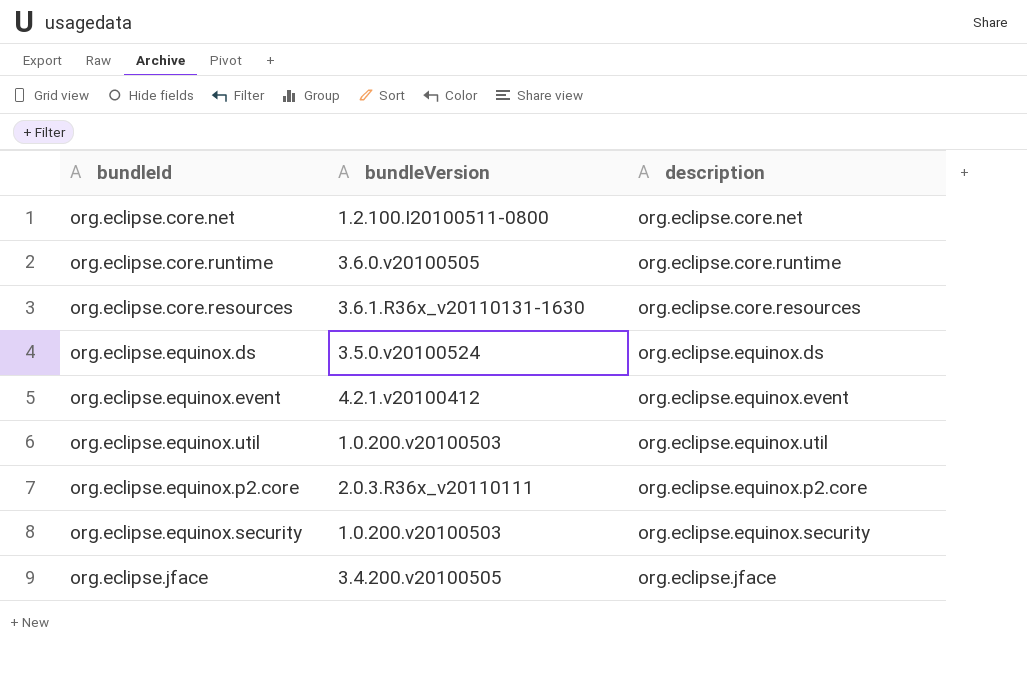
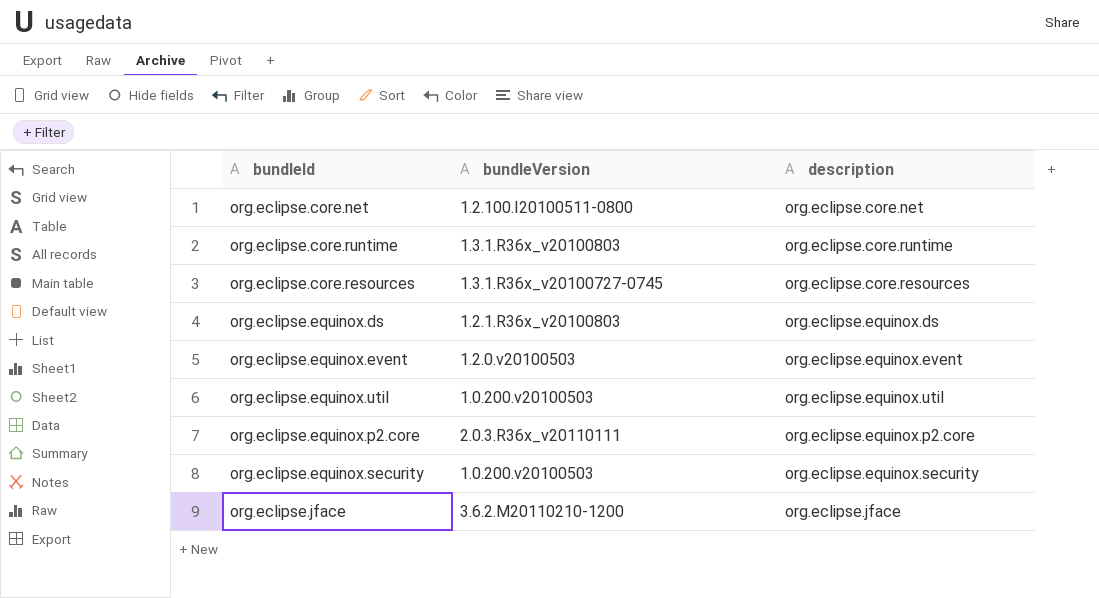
org.eclipse.core.runtime | bundleVersion: 3.6.0.v20100505 -> 1.3.1.R36x_v20100803
org.eclipse.core.resources | bundleVersion: 3.6.1.R36x_v20110131-1630 -> 1.3.1.R36x_v20100727-0745
org.eclipse.equinox.ds | bundleVersion: 3.5.0.v20100524 -> 1.2.1.R36x_v20100803
org.eclipse.equinox.event | bundleVersion: 4.2.1.v20100412 -> 1.2.0.v20100503
org.eclipse.jface | bundleVersion: 3.4.200.v20100505 -> 3.6.2.M20110210-1200

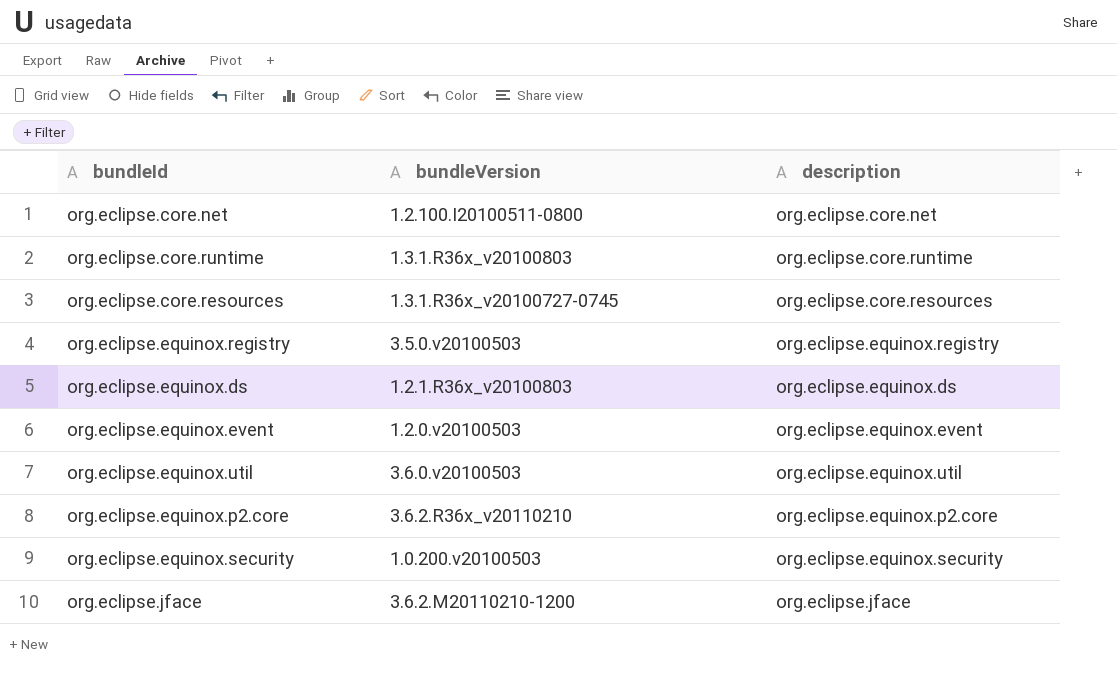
row org.eclipse.equinox.registry: none -> 3.5.0.v20100503 | org.eclipse.equinox.registry
org.eclipse.equinox.util | bundleVersion: 1.0.200.v20100503 -> 3.6.0.v20100503
org.eclipse.equinox.p2.core | bundleVersion: 2.0.3.R36x_v20110111 -> 3.6.2.R36x_v20110210

